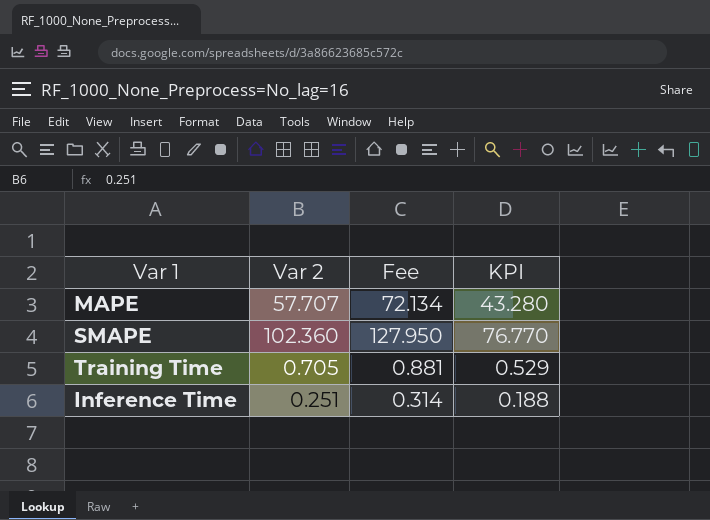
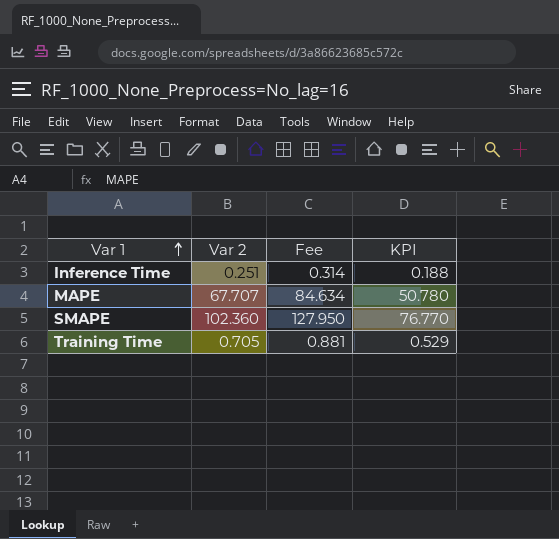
row order: none -> Var 1 ascending
MAPE | Var 2: 57.707 -> 67.707
MAPE | Fee: 72.134 -> 84.634
MAPE | KPI: 43.280 -> 50.780

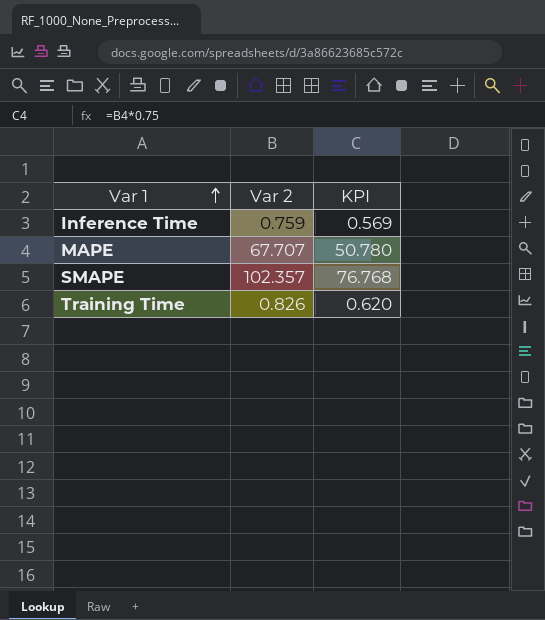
column Fee | formula: [Var 2] * 1.25 -> none
Inference Time | Var 2: 0.251 -> 0.759
Inference Time | KPI: 0.188 -> 0.569
SMAPE | Var 2: 102.360 -> 102.357
SMAPE | KPI: 76.770 -> 76.768
Training Time | Var 2: 0.705 -> 0.826
Training Time | KPI: 0.529 -> 0.620

